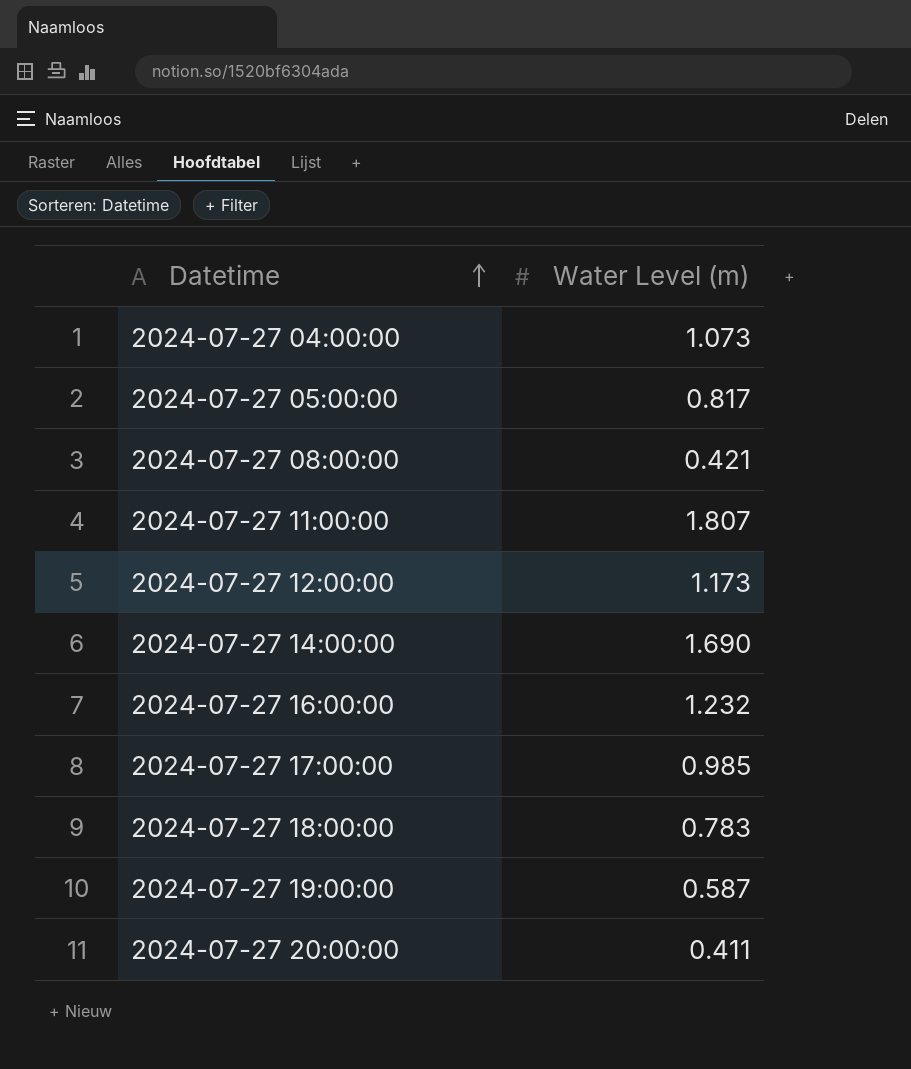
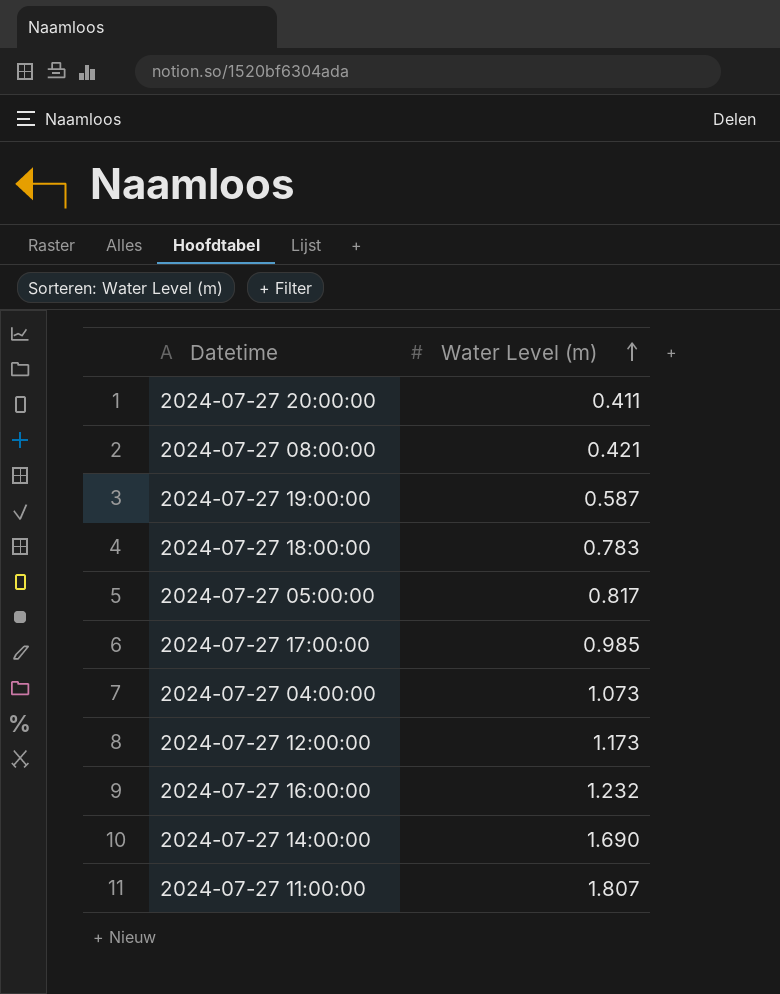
row order: Datetime ascending -> Water Level (m) ascending

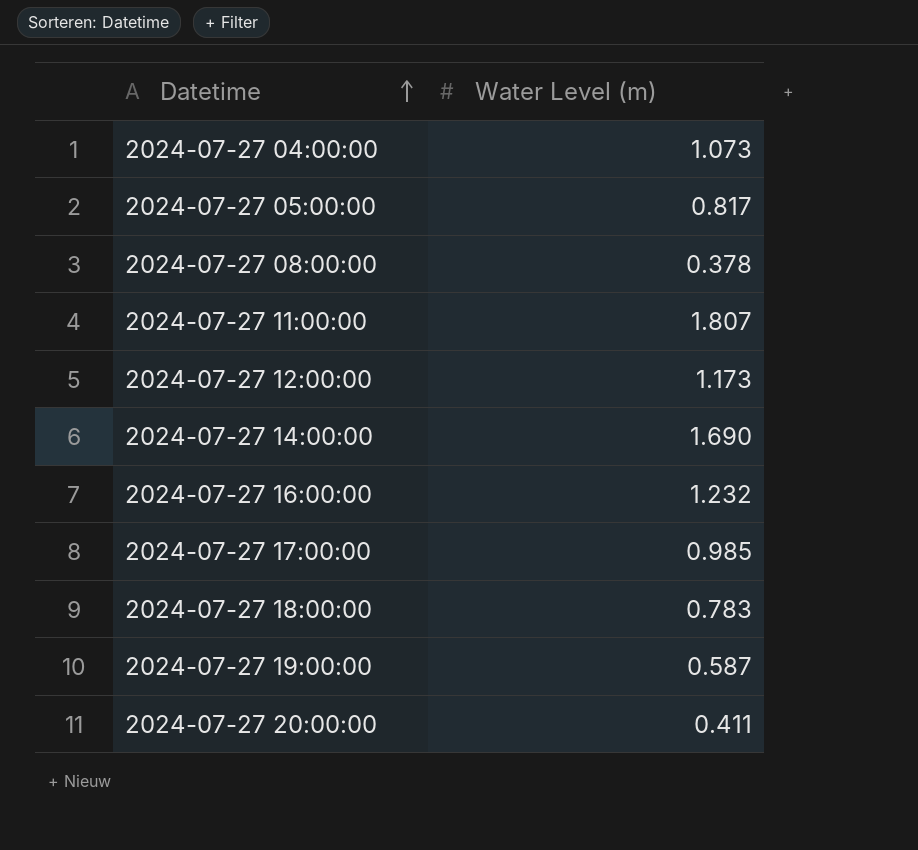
row order: Water Level (m) ascending -> Datetime ascending
2024-07-27 08:00:00 | Water Level (m): 0.421 -> 0.378

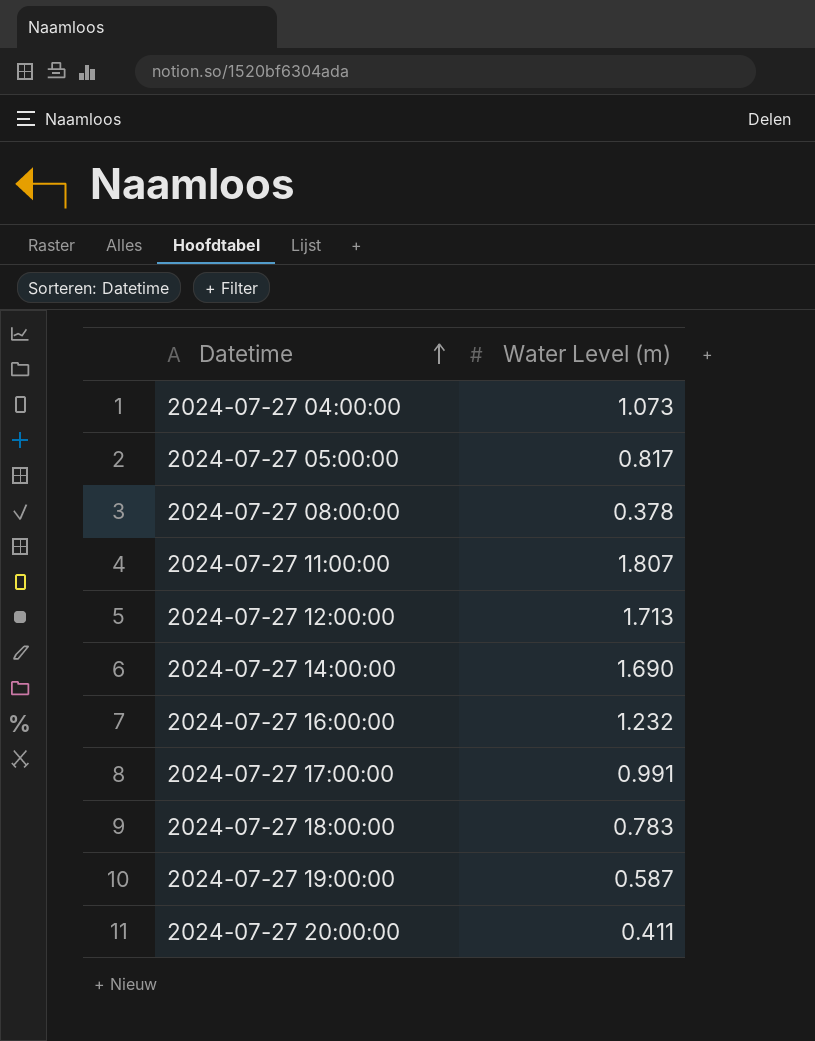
2024-07-27 12:00:00 | Water Level (m): 1.173 -> 1.713
2024-07-27 17:00:00 | Water Level (m): 0.985 -> 0.991

